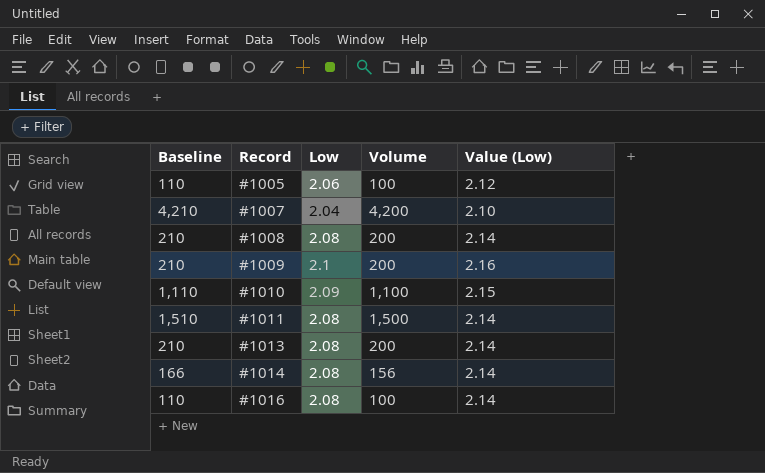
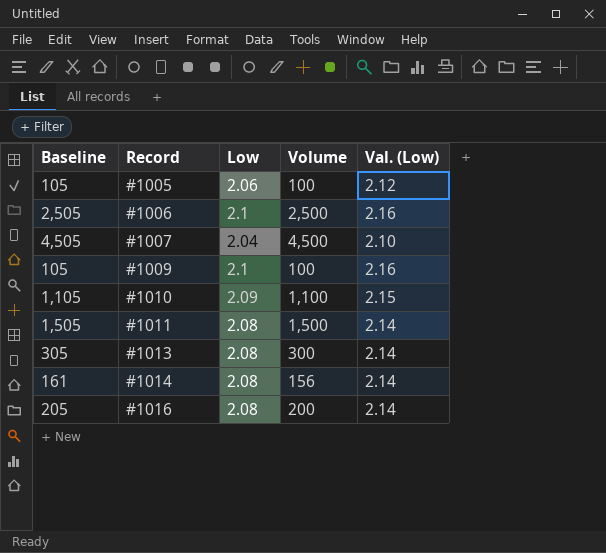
column Baseline | formula: [Volume] + 10 -> [Volume] + 5
column name: Value (Low) -> Val. (Low)
row #1008: 210 | 2.08 | 200 | 2.14 -> none
row #1006: none -> 2,505 | 2.1 | 2,500 | 2.16
#1007 | Volume: 4,200 -> 4,500
#1009 | Volume: 200 -> 100
#1013 | Volume: 200 -> 300
#1016 | Volume: 100 -> 200

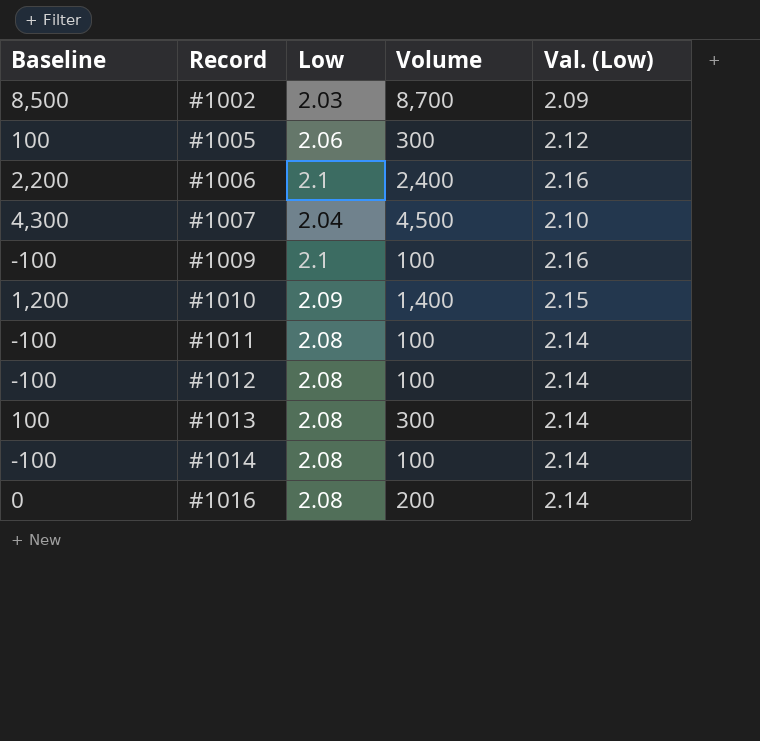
column Baseline | formula: [Volume] + 5 -> [Volume] - 200
row #1002: none -> 8,500 | 2.03 | 8,700 | 2.09
#1005 | Volume: 100 -> 300
#1006 | Volume: 2,500 -> 2,400
#1010 | Volume: 1,100 -> 1,400
#1011 | Volume: 1,500 -> 100
row #1012: none -> -100 | 2.08 | 100 | 2.14
#1014 | Volume: 156 -> 100

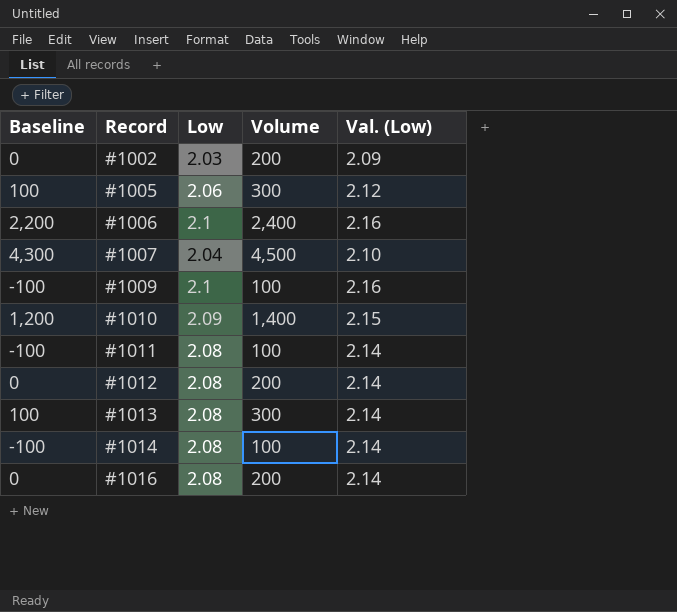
#1002 | Baseline: 8,500 -> 0
#1002 | Volume: 8,700 -> 200
#1012 | Baseline: -100 -> 0
#1012 | Volume: 100 -> 200

